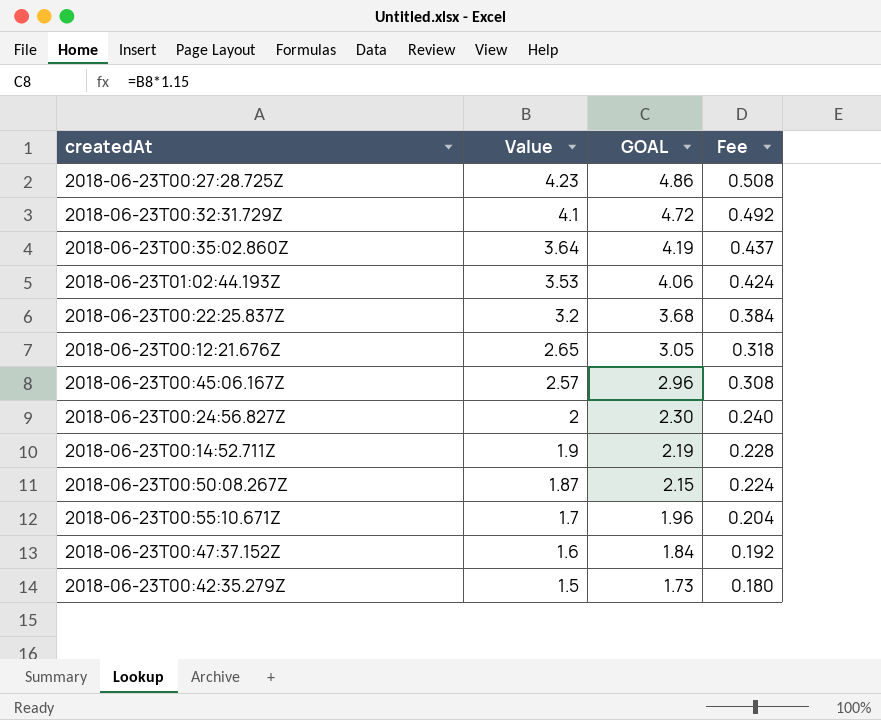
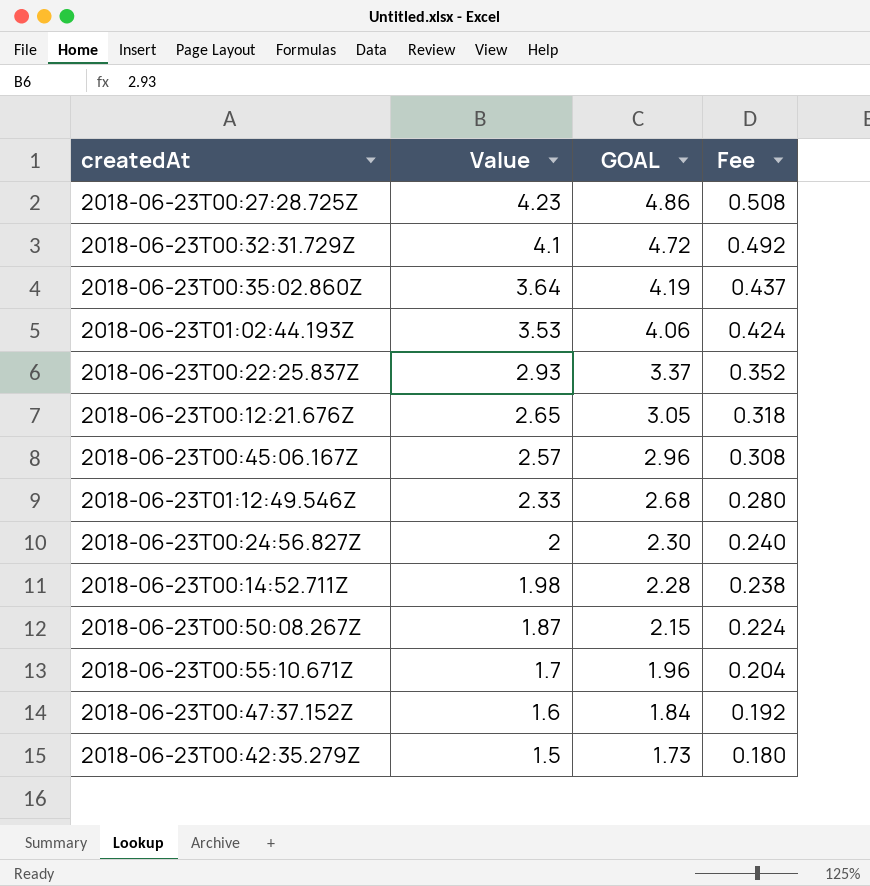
2018-06-23T00:22:25.837Z | Value: 3.2 -> 2.93
2018-06-23T00:22:25.837Z | GOAL: 3.68 -> 3.37
2018-06-23T00:22:25.837Z | Fee: 0.384 -> 0.352
row 2018-06-23T01:12:49.546Z: none -> 2.33 | 2.68 | 0.280
2018-06-23T00:14:52.711Z | Value: 1.9 -> 1.98
2018-06-23T00:14:52.711Z | GOAL: 2.19 -> 2.28
2018-06-23T00:14:52.711Z | Fee: 0.228 -> 0.238

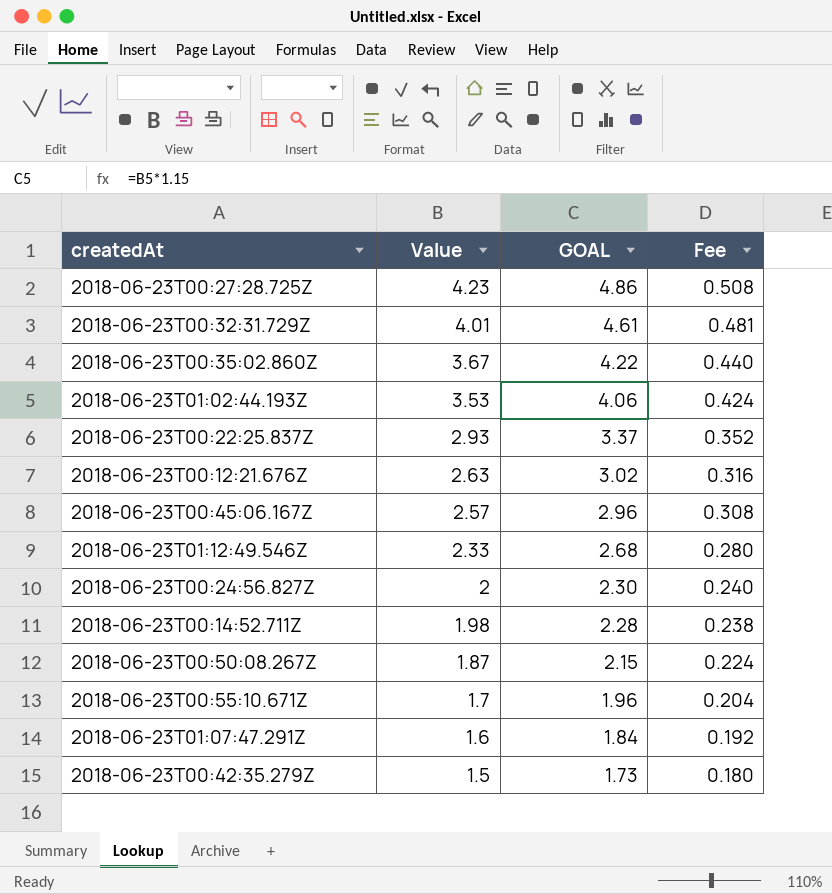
row 2018-06-23T00:47:37.152Z: 1.6 | 1.84 | 0.192 -> none
2018-06-23T00:32:31.729Z | Value: 4.1 -> 4.01
2018-06-23T00:32:31.729Z | GOAL: 4.72 -> 4.61
2018-06-23T00:32:31.729Z | Fee: 0.492 -> 0.481
2018-06-23T00:35:02.860Z | Value: 3.64 -> 3.67
2018-06-23T00:35:02.860Z | GOAL: 4.19 -> 4.22
2018-06-23T00:35:02.860Z | Fee: 0.437 -> 0.440
2018-06-23T00:12:21.676Z | Value: 2.65 -> 2.63
2018-06-23T00:12:21.676Z | GOAL: 3.05 -> 3.02
2018-06-23T00:12:21.676Z | Fee: 0.318 -> 0.316
row 2018-06-23T01:07:47.291Z: none -> 1.6 | 1.84 | 0.192

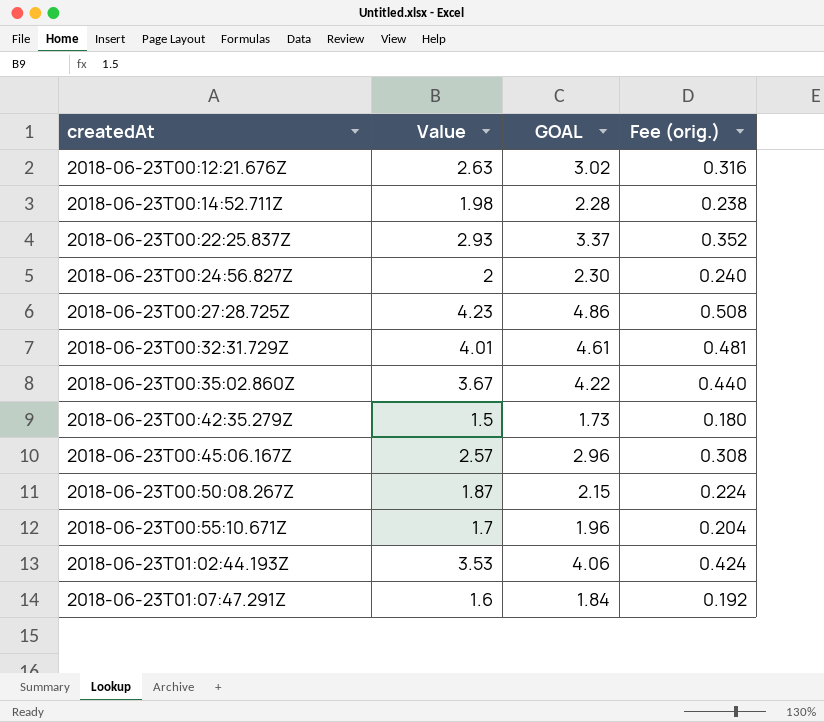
row order: Value descending -> createdAt ascending
column name: Fee -> Fee (orig.)
row 2018-06-23T01:12:49.546Z: 2.33 | 2.68 | 0.280 -> none

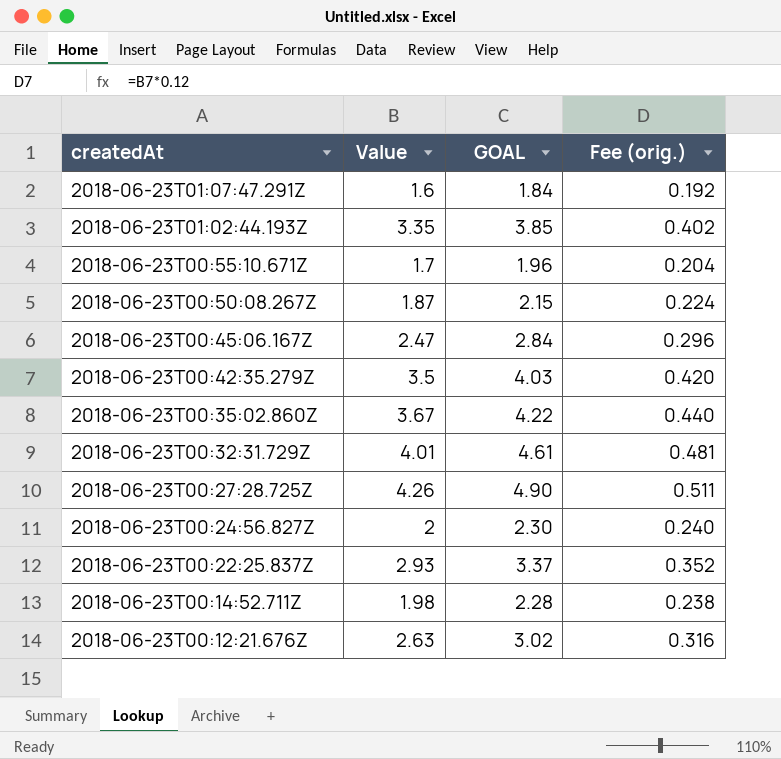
row order: createdAt ascending -> createdAt descending
2018-06-23T01:02:44.193Z | Value: 3.53 -> 3.35
2018-06-23T01:02:44.193Z | GOAL: 4.06 -> 3.85
2018-06-23T01:02:44.193Z | Fee (orig.): 0.424 -> 0.402
2018-06-23T00:45:06.167Z | Value: 2.57 -> 2.47
2018-06-23T00:45:06.167Z | GOAL: 2.96 -> 2.84
2018-06-23T00:45:06.167Z | Fee (orig.): 0.308 -> 0.296
2018-06-23T00:42:35.279Z | Value: 1.5 -> 3.5
2018-06-23T00:42:35.279Z | GOAL: 1.73 -> 4.03
2018-06-23T00:42:35.279Z | Fee (orig.): 0.180 -> 0.420
2018-06-23T00:27:28.725Z | Value: 4.23 -> 4.26
2018-06-23T00:27:28.725Z | GOAL: 4.86 -> 4.90
2018-06-23T00:27:28.725Z | Fee (orig.): 0.508 -> 0.511

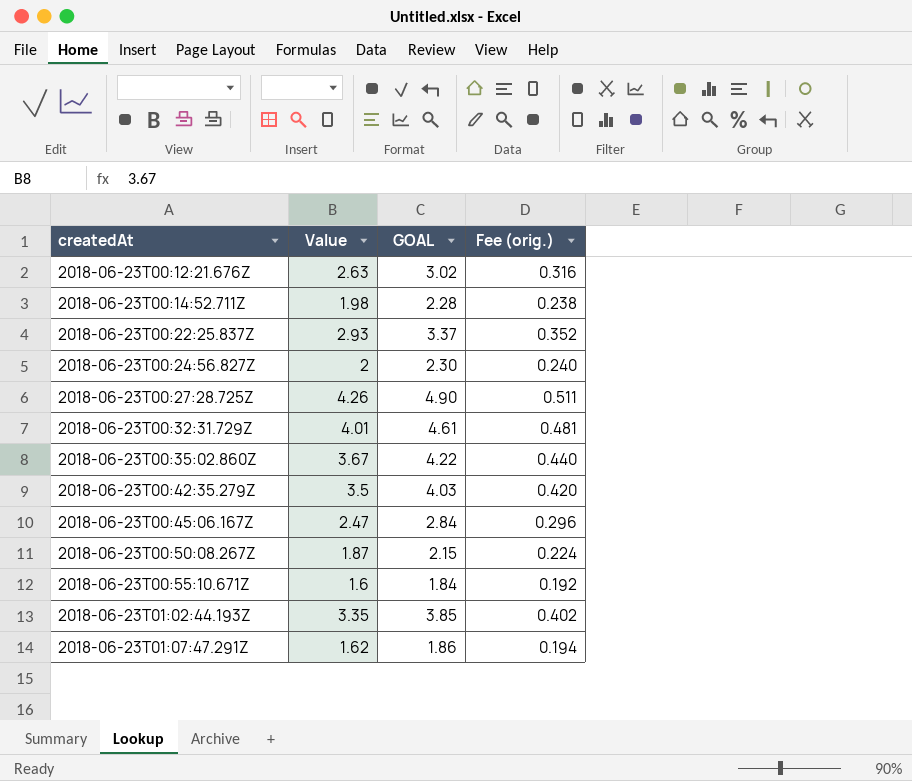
row order: createdAt descending -> createdAt ascending
2018-06-23T00:55:10.671Z | Value: 1.7 -> 1.6
2018-06-23T00:55:10.671Z | GOAL: 1.96 -> 1.84
2018-06-23T00:55:10.671Z | Fee (orig.): 0.204 -> 0.192
2018-06-23T01:07:47.291Z | Value: 1.6 -> 1.62
2018-06-23T01:07:47.291Z | GOAL: 1.84 -> 1.86
2018-06-23T01:07:47.291Z | Fee (orig.): 0.192 -> 0.194

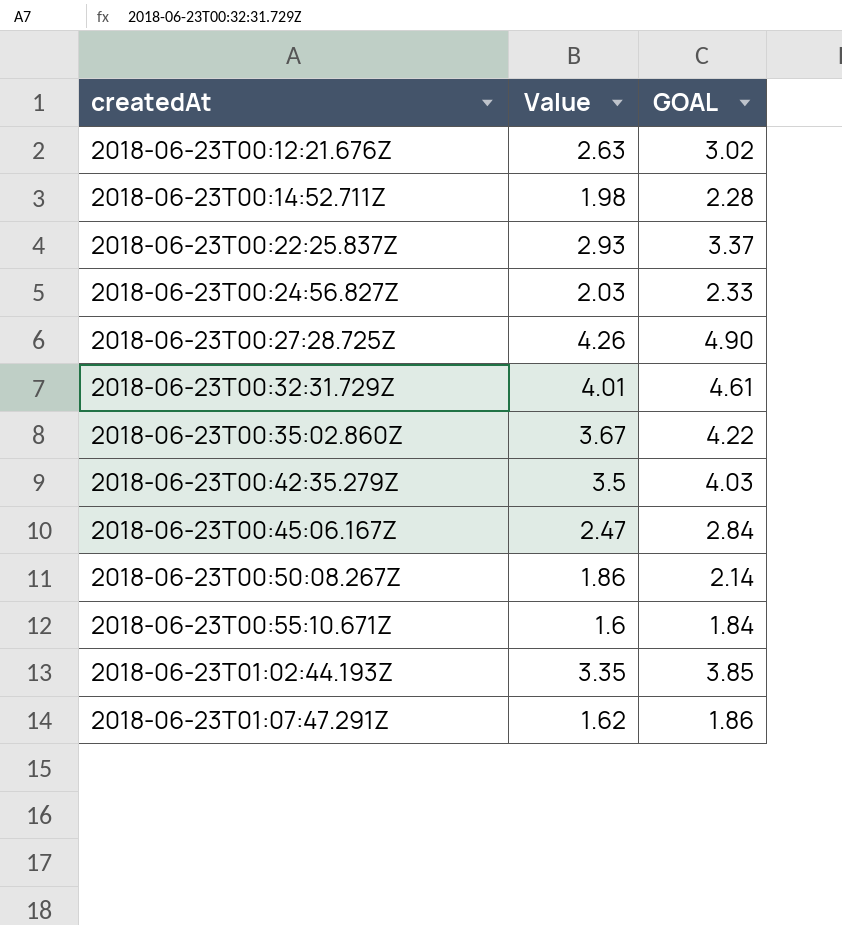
column Fee (orig.) | formula: [Value] * 0.12 -> none
2018-06-23T00:24:56.827Z | Value: 2 -> 2.03
2018-06-23T00:24:56.827Z | GOAL: 2.30 -> 2.33
2018-06-23T00:50:08.267Z | Value: 1.87 -> 1.86
2018-06-23T00:50:08.267Z | GOAL: 2.15 -> 2.14

